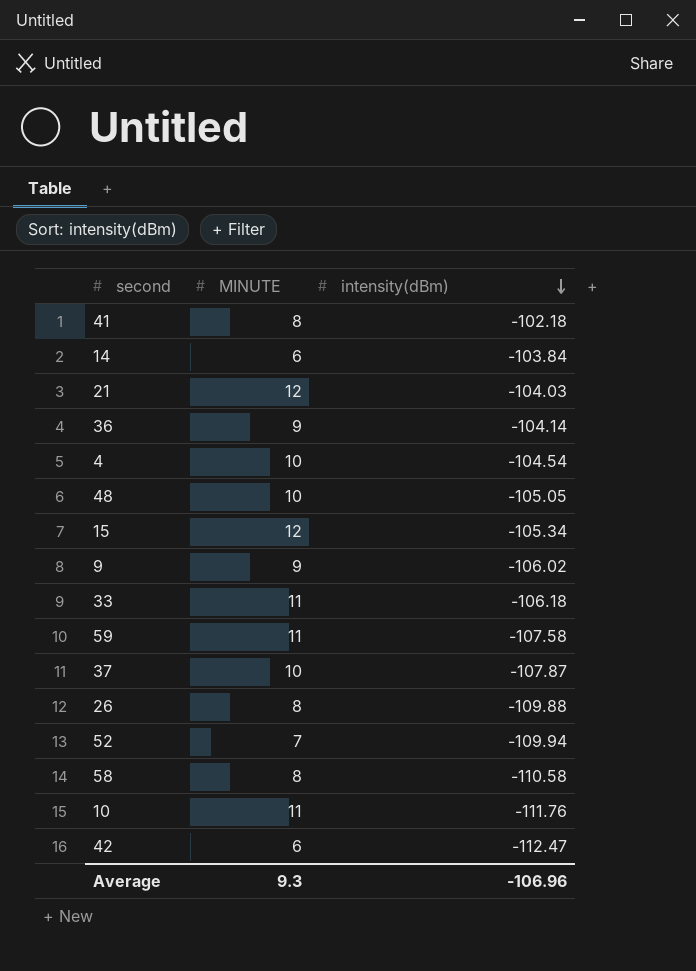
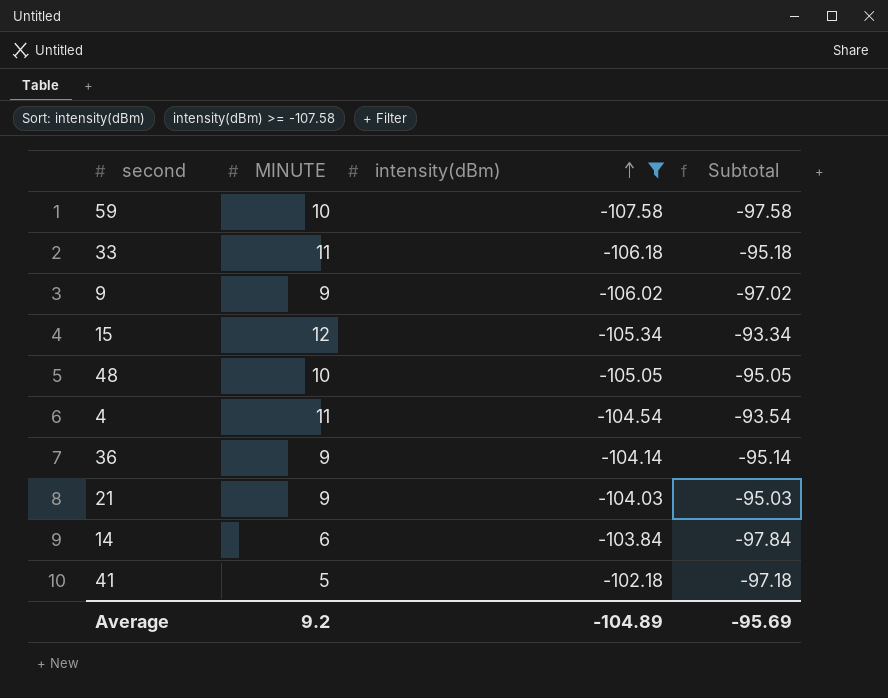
filter: none -> intensity(dBm) >= -107.58
row order: intensity(dBm) descending -> intensity(dBm) ascending
column Subtotal | formula: none -> [MINUTE] + [intensity(dBm)]
59 | MINUTE: 11 -> 10
4 | MINUTE: 10 -> 11
21 | MINUTE: 12 -> 9
41 | MINUTE: 8 -> 5
Average | MINUTE: 9.3 -> 9.2
Average | intensity(dBm): -106.96 -> -104.89

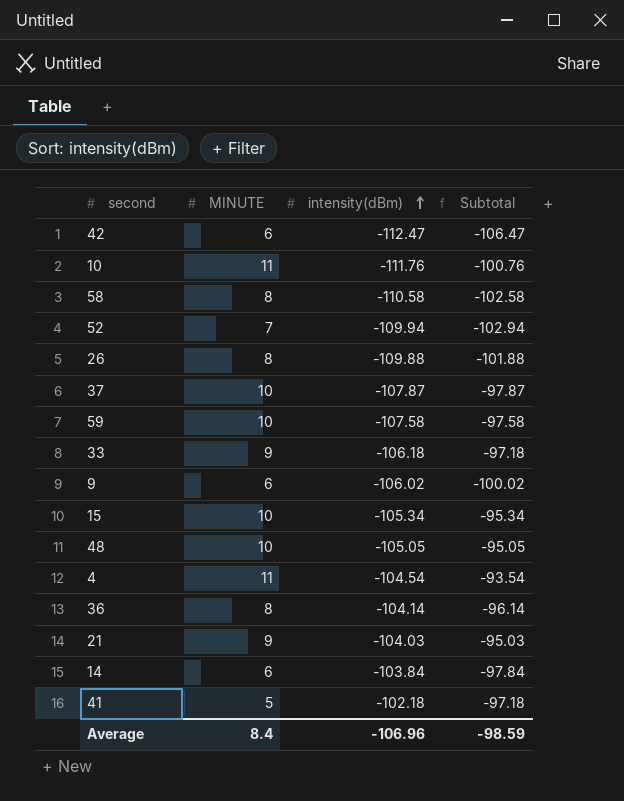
filter: intensity(dBm) >= -107.58 -> none
33 | MINUTE: 11 -> 9
33 | Subtotal: -95.18 -> -97.18
9 | MINUTE: 9 -> 6
9 | Subtotal: -97.02 -> -100.02
15 | MINUTE: 12 -> 10
15 | Subtotal: -93.34 -> -95.34
36 | MINUTE: 9 -> 8
36 | Subtotal: -95.14 -> -96.14
Average | MINUTE: 9.2 -> 8.4
Average | intensity(dBm): -104.89 -> -106.96
Average | Subtotal: -95.69 -> -98.59

